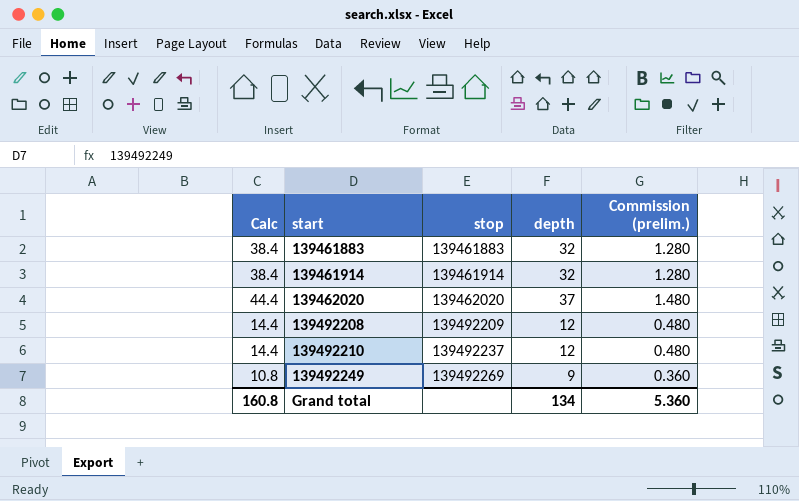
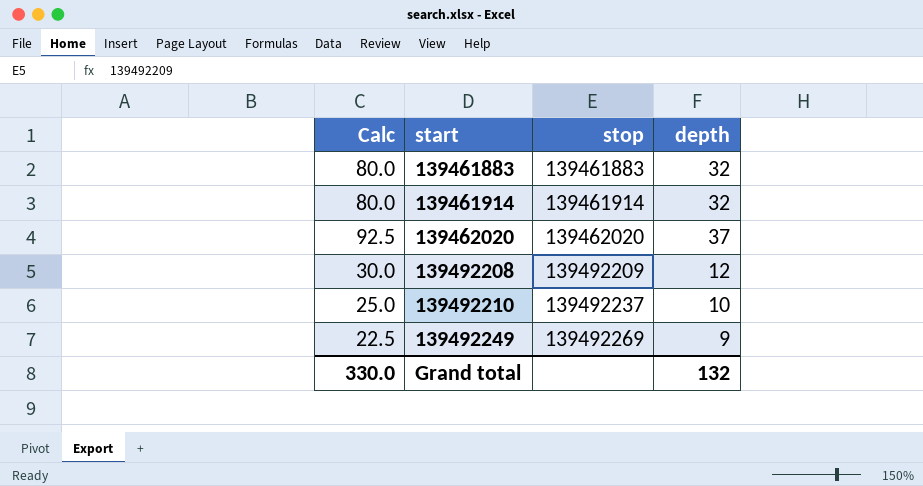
column Commission (prelim.) | formula: [depth] * 0.04 -> none
column Calc | formula: [depth] * 1.2 -> [depth] * 2.5
139492210 | depth: 12 -> 10
Grand total | Calc: 160.8 -> 330.0
Grand total | depth: 134 -> 132

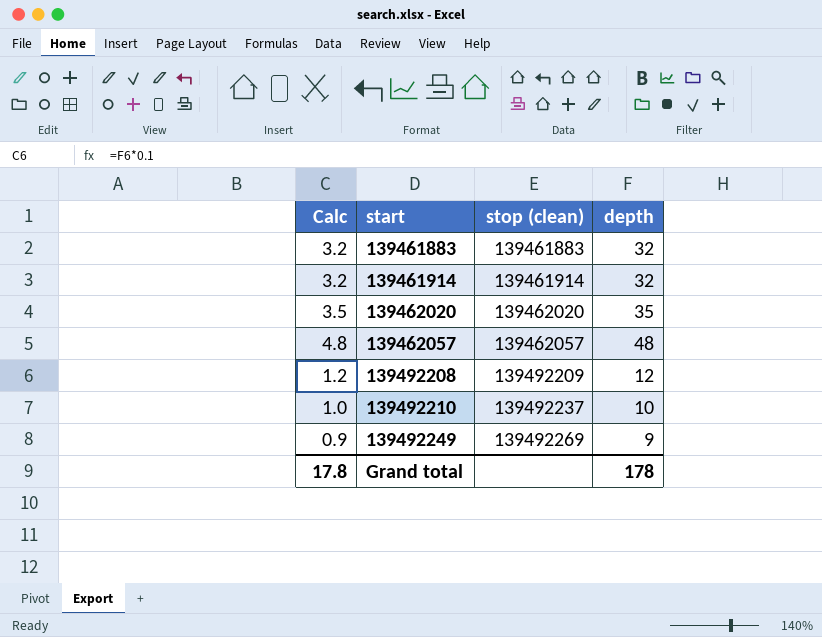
column Calc | formula: [depth] * 2.5 -> [depth] * 0.1
column name: stop -> stop (clean)
139462020 | depth: 37 -> 35
row 139462057: none -> 4.8 | 139462057 | 48
Grand total | Calc: 330.0 -> 17.8
Grand total | depth: 132 -> 178

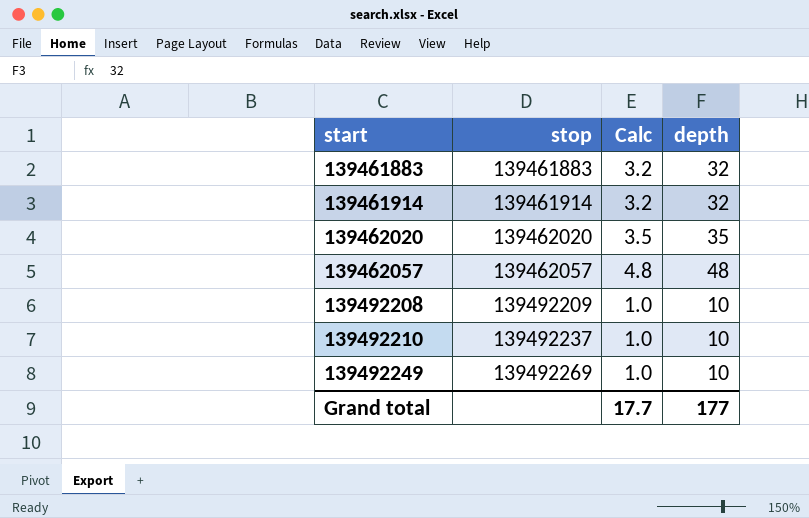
column name: stop (clean) -> stop
column Calc | position: 1 -> 3
139492208 | Calc: 1.2 -> 1.0
139492208 | depth: 12 -> 10
139492249 | Calc: 0.9 -> 1.0
139492249 | depth: 9 -> 10
Grand total | Calc: 17.8 -> 17.7
Grand total | depth: 178 -> 177

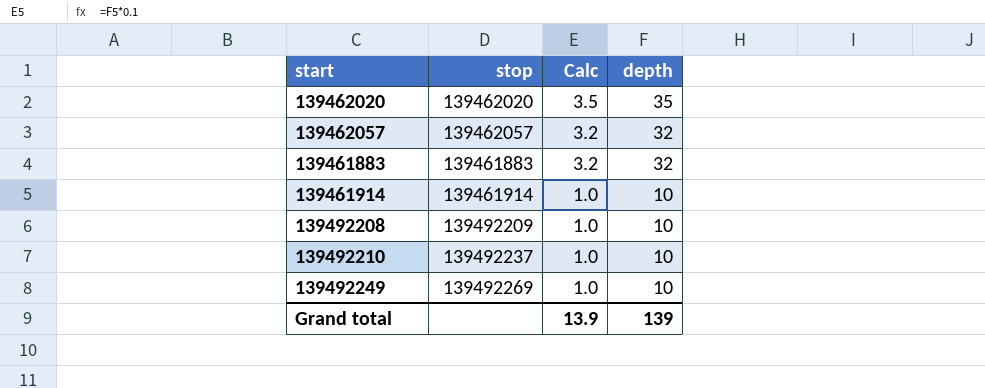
row order: start ascending -> Calc descending
139462057 | Calc: 4.8 -> 3.2
139462057 | depth: 48 -> 32
139461914 | Calc: 3.2 -> 1.0
139461914 | depth: 32 -> 10
Grand total | Calc: 17.7 -> 13.9
Grand total | depth: 177 -> 139

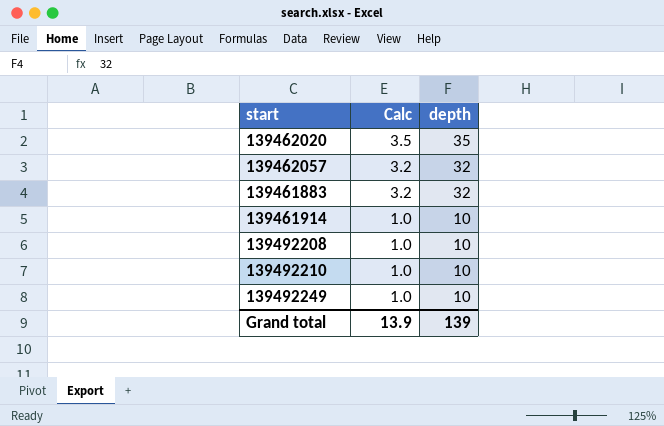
column stop | position: 2 -> none

